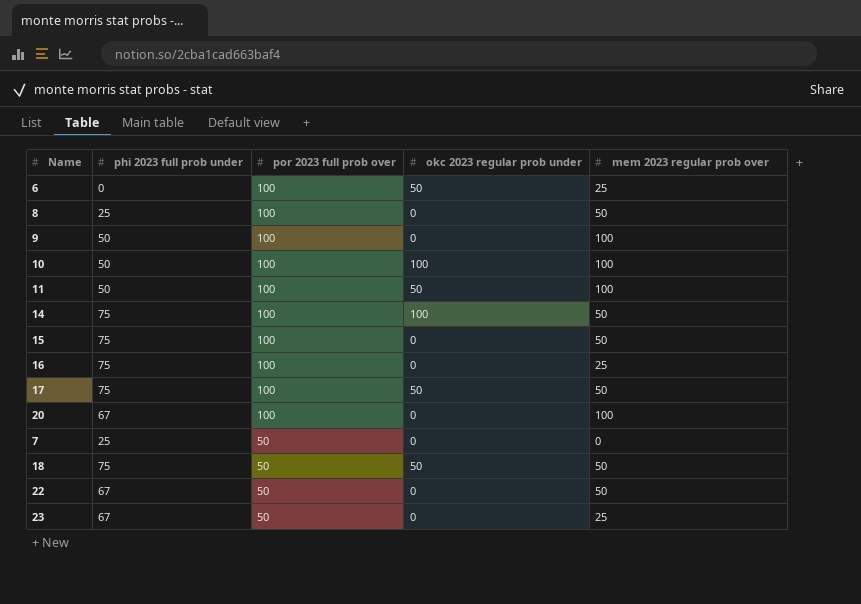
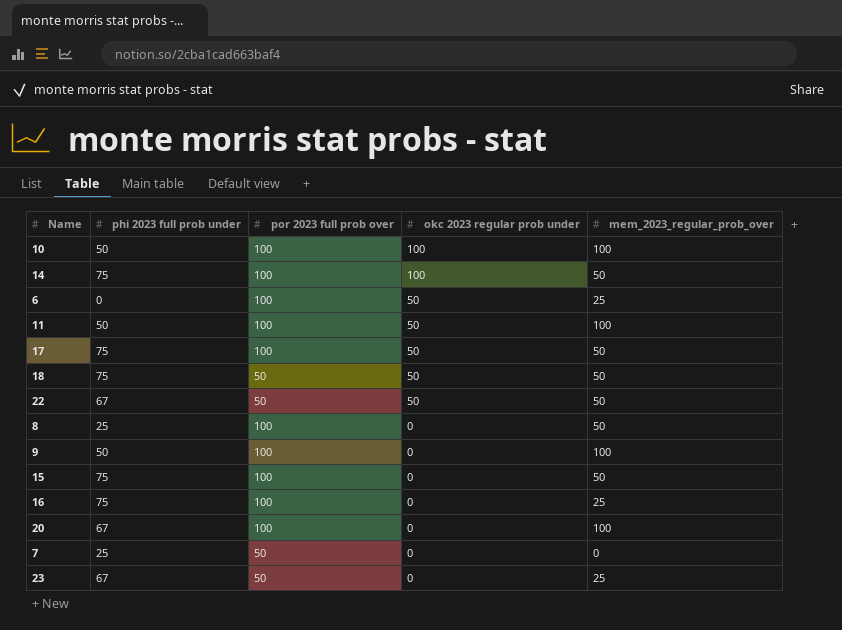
row order: por 2023 full prob over descending -> okc 2023 regular prob under descending
column name: mem 2023 regular prob over -> mem_2023_regular_prob_over
22 | okc 2023 regular prob under: 0 -> 50

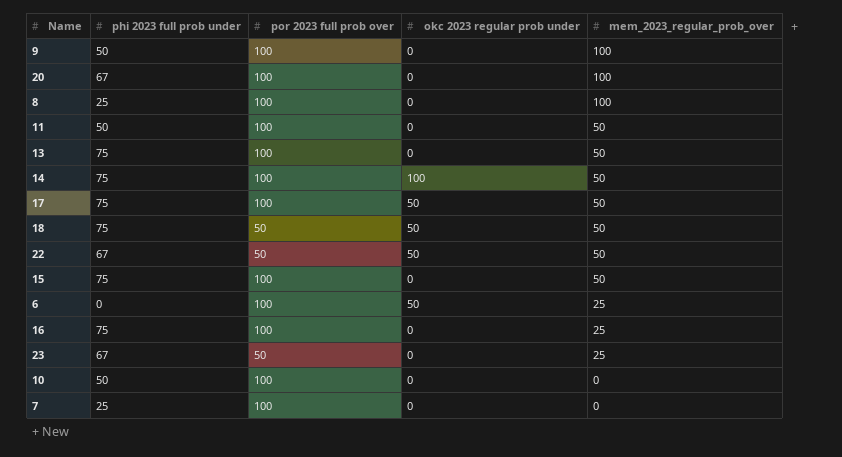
row order: okc 2023 regular prob under descending -> mem_2023_regular_prob_over descending
8 | mem_2023_regular_prob_over: 50 -> 100
11 | okc 2023 regular prob under: 50 -> 0
11 | mem_2023_regular_prob_over: 100 -> 50
row 13: none -> 75 | 100 | 0 | 50
10 | okc 2023 regular prob under: 100 -> 0
10 | mem_2023_regular_prob_over: 100 -> 0
7 | por 2023 full prob over: 50 -> 100

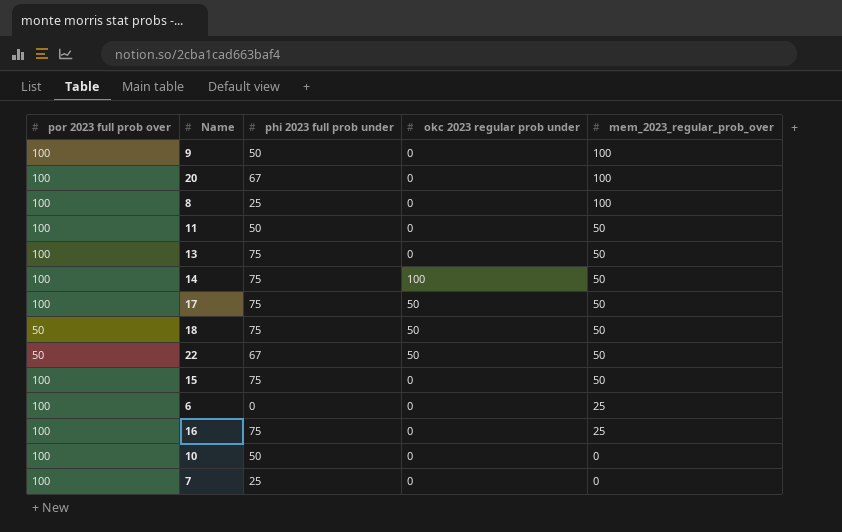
column por 2023 full prob over | position: 3 -> 1
row 23: 67 | 50 | 0 | 25 -> none
6 | okc 2023 regular prob under: 50 -> 0

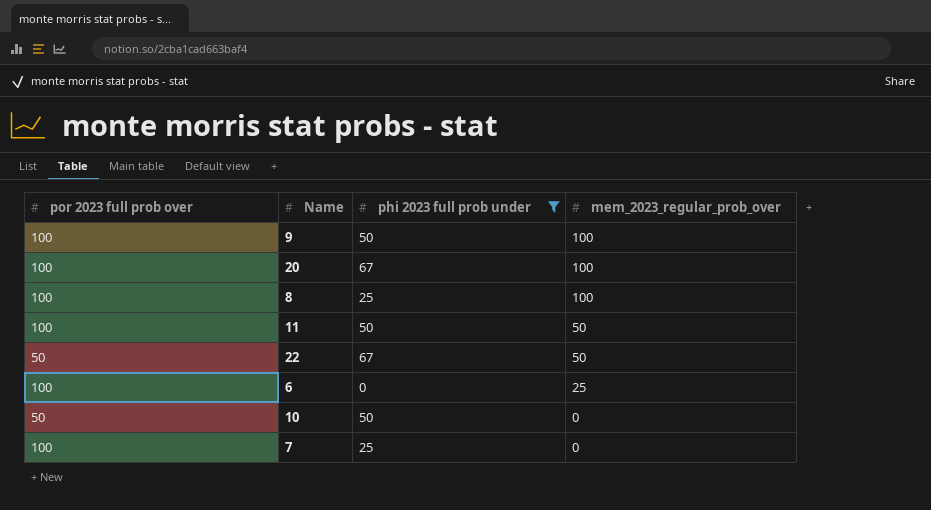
filter: none -> phi 2023 full prob under != 75
column okc 2023 regular prob under | position: 4 -> none
10 | por 2023 full prob over: 100 -> 50

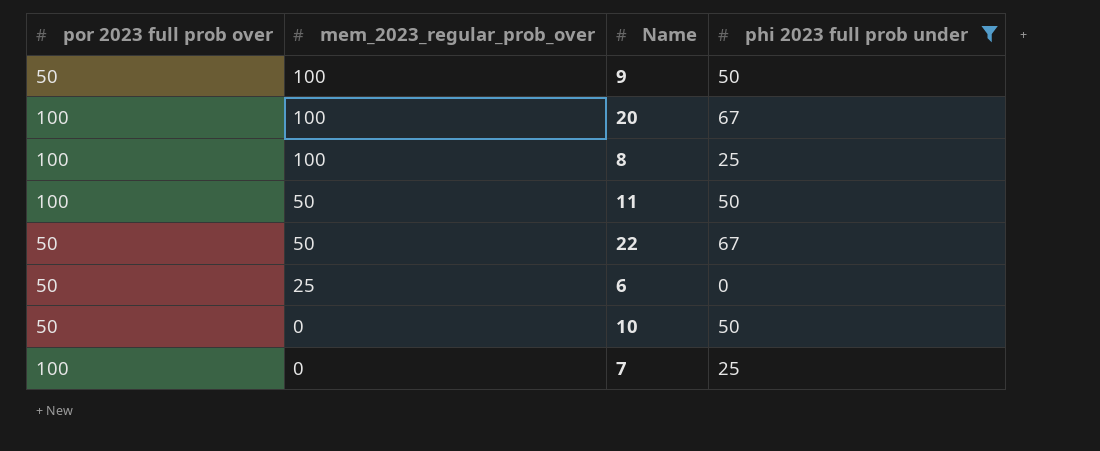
column mem_2023_regular_prob_over | position: 4 -> 2
9 | por 2023 full prob over: 100 -> 50
6 | por 2023 full prob over: 100 -> 50

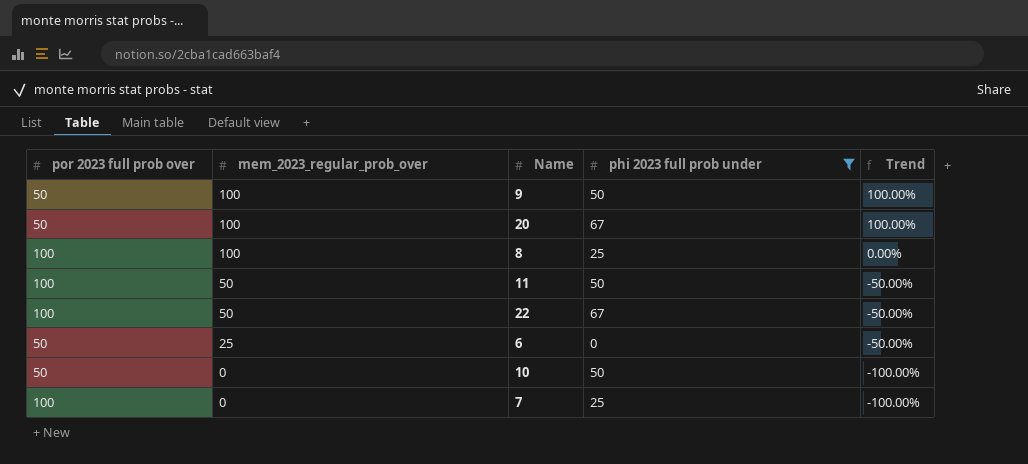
column Trend | formula: none -> ([mem_2023_regular_prob_over] - [por 2023 full prob over]) / [por 2023 full prob over]
20 | por 2023 full prob over: 100 -> 50
22 | por 2023 full prob over: 50 -> 100

